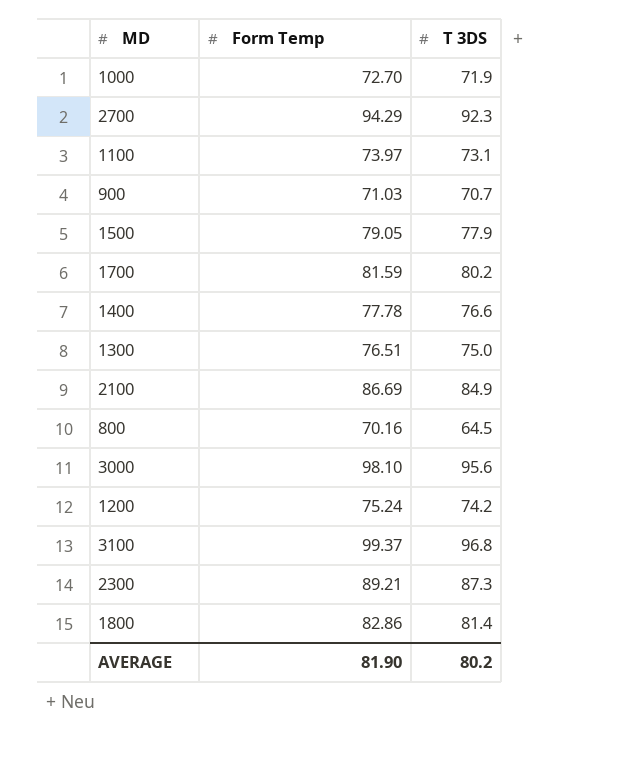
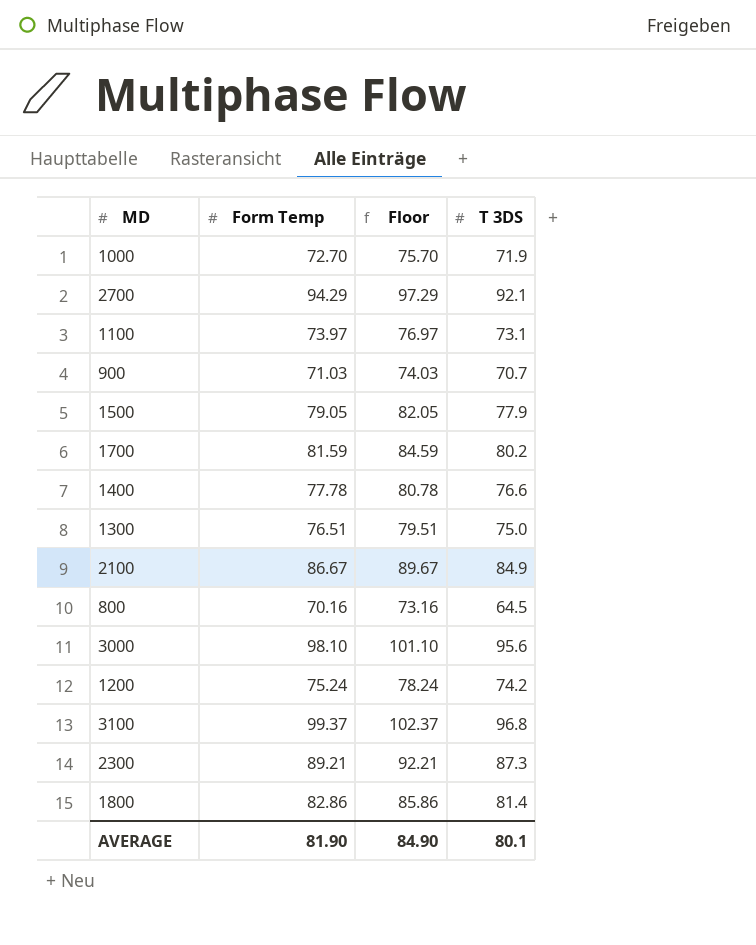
column Floor | formula: none -> [Form Temp] + 3
2700 | T 3DS: 92.3 -> 92.1
2100 | Form Temp: 86.69 -> 86.67
AVERAGE | T 3DS: 80.2 -> 80.1

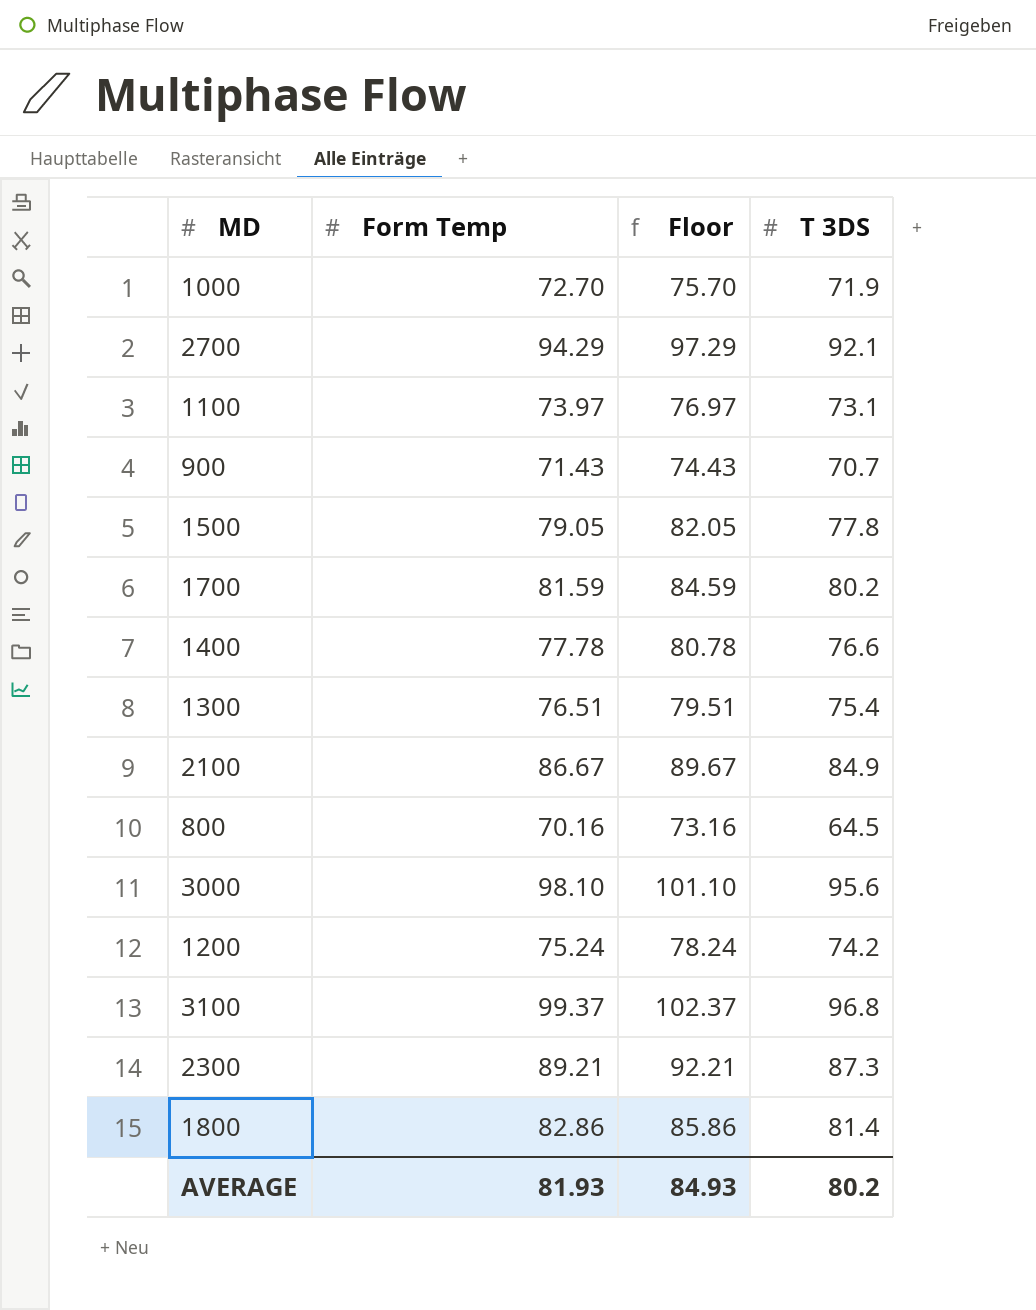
900 | Form Temp: 71.03 -> 71.43
900 | Floor: 74.03 -> 74.43
1500 | T 3DS: 77.9 -> 77.8
1300 | T 3DS: 75.0 -> 75.4
AVERAGE | Form Temp: 81.90 -> 81.93
AVERAGE | Floor: 84.90 -> 84.93
AVERAGE | T 3DS: 80.1 -> 80.2

